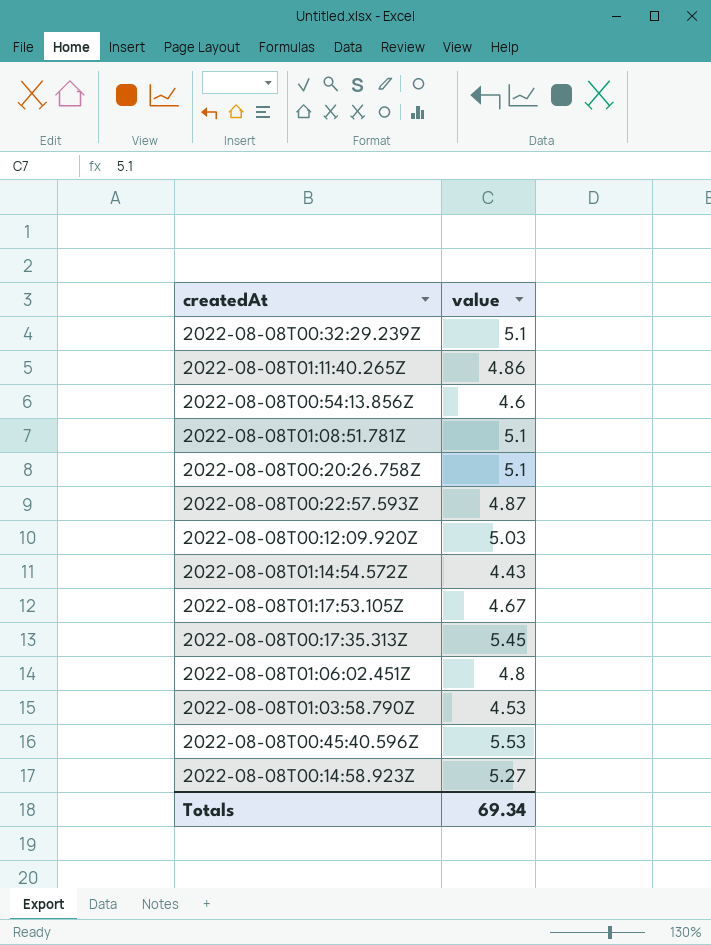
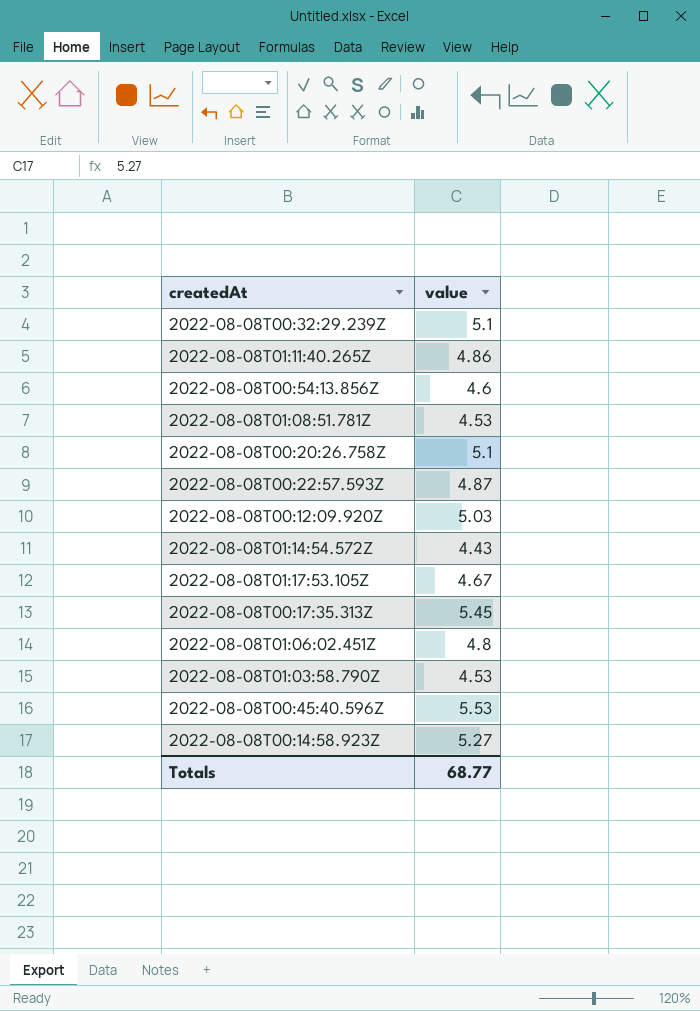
2022-08-08T01:08:51.781Z | value: 5.1 -> 4.53
Totals | value: 69.34 -> 68.77

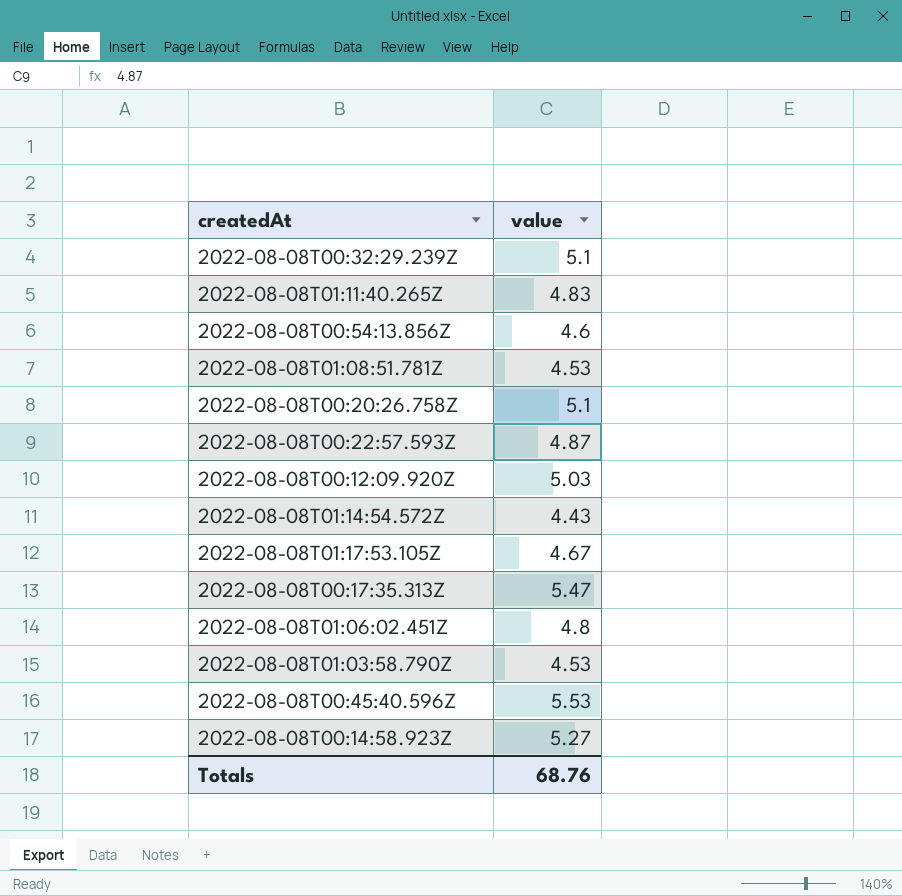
2022-08-08T01:11:40.265Z | value: 4.86 -> 4.83
2022-08-08T00:17:35.313Z | value: 5.45 -> 5.47
Totals | value: 68.77 -> 68.76

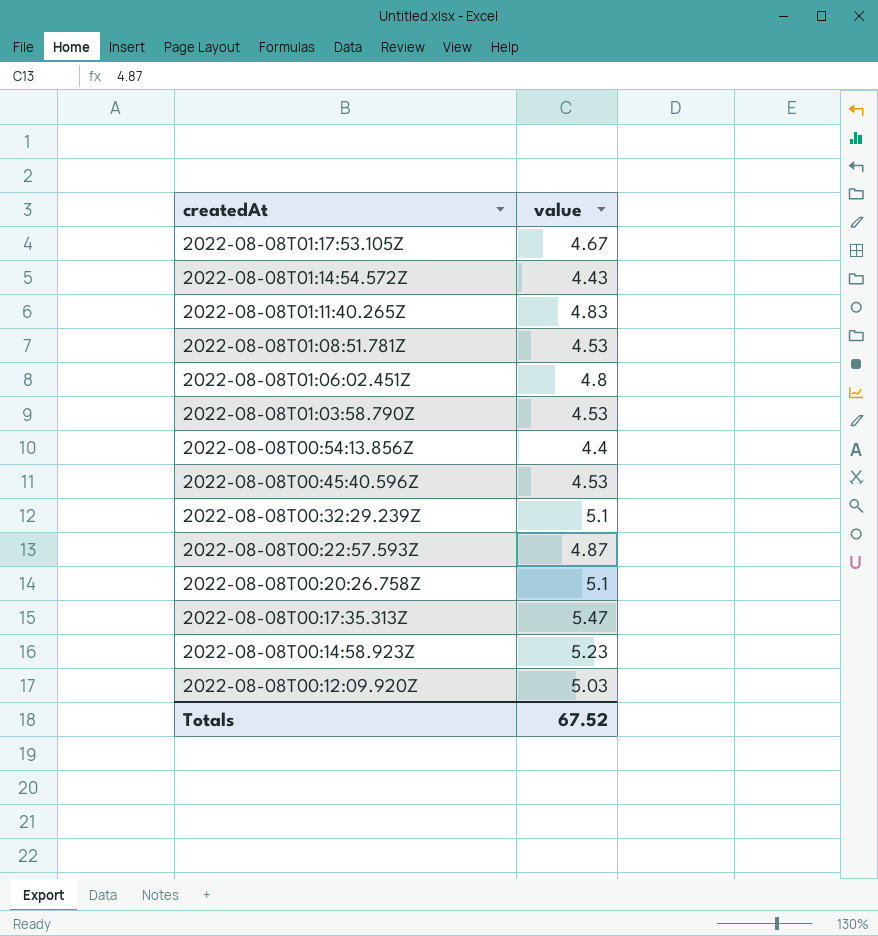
row order: none -> createdAt descending
2022-08-08T00:54:13.856Z | value: 4.6 -> 4.4
2022-08-08T00:45:40.596Z | value: 5.53 -> 4.53
2022-08-08T00:14:58.923Z | value: 5.27 -> 5.23
Totals | value: 68.76 -> 67.52

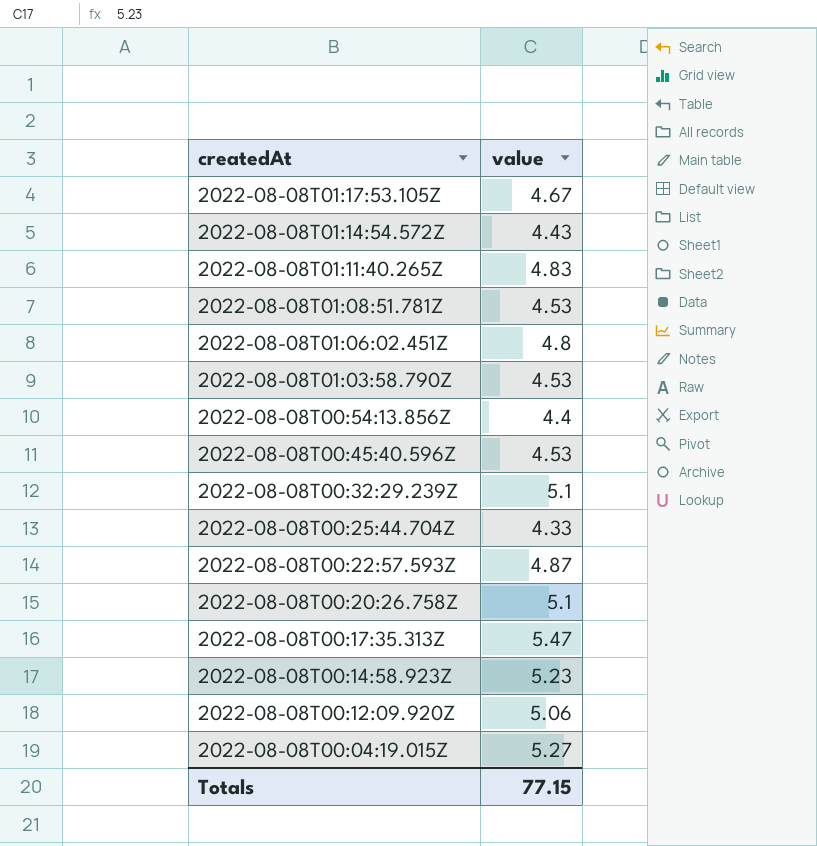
row 2022-08-08T00:25:44.704Z: none -> 4.33
2022-08-08T00:12:09.920Z | value: 5.03 -> 5.06
row 2022-08-08T00:04:19.015Z: none -> 5.27
Totals | value: 67.52 -> 77.15

